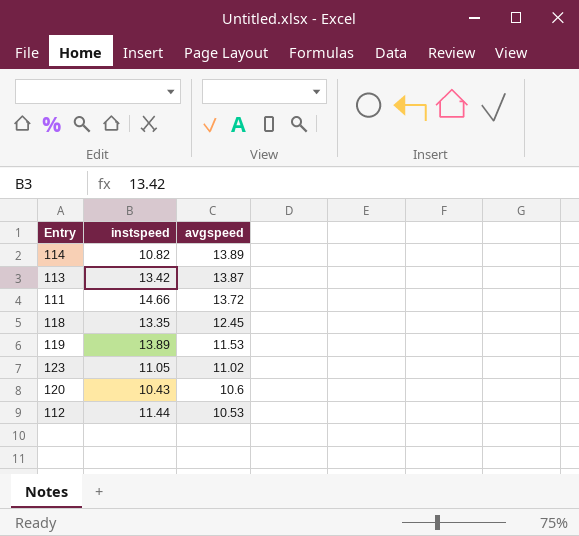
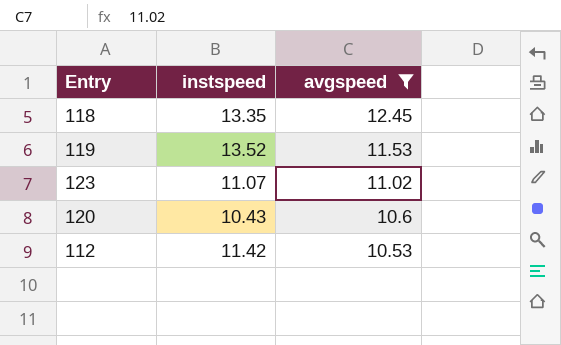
filter: none -> avgspeed <= 12.45
119 | instspeed: 13.89 -> 13.52
123 | instspeed: 11.05 -> 11.07
112 | instspeed: 11.44 -> 11.42

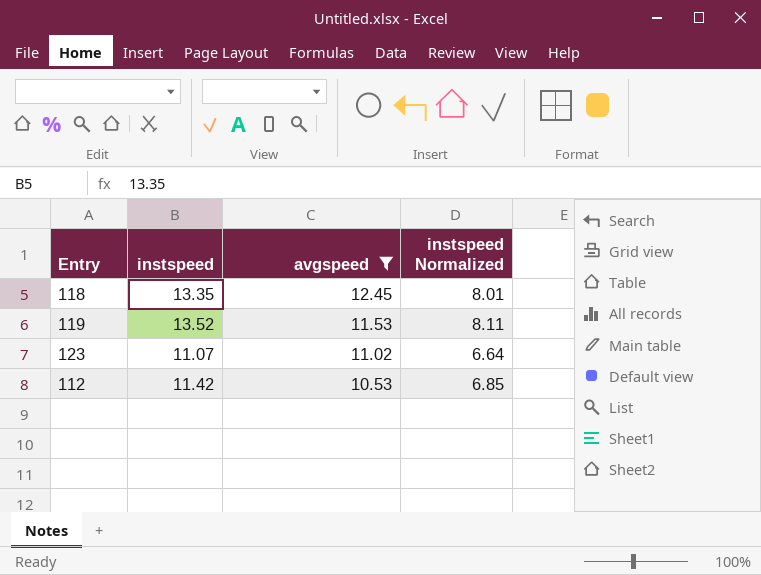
column instspeed Normalized | formula: none -> [instspeed] * 0.6
row 120: 10.43 | 10.6 -> none

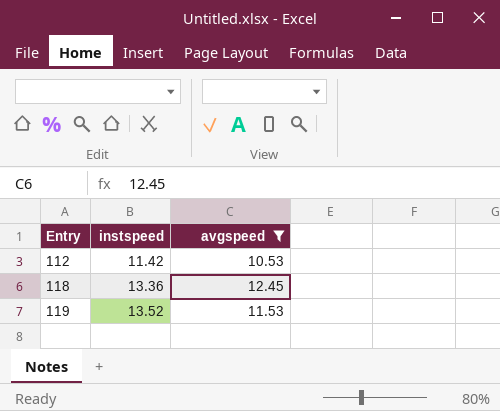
row order: avgspeed descending -> Entry ascending
column instspeed Normalized | formula: [instspeed] * 0.6 -> none
row 123: 11.07 | 11.02 | 6.64 -> none
118 | instspeed: 13.35 -> 13.36

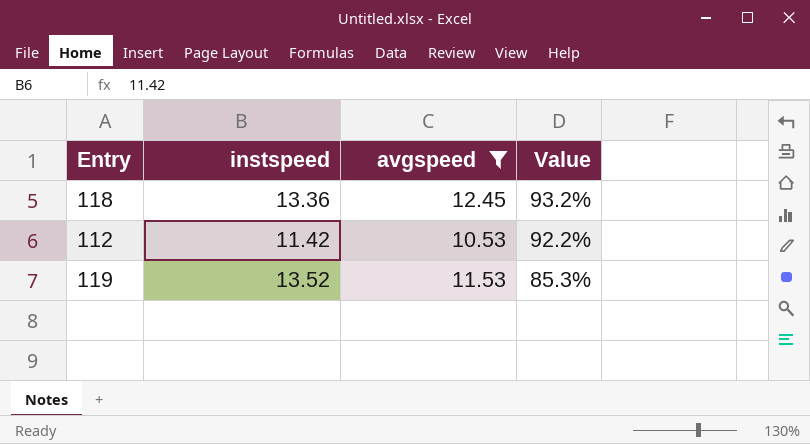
row order: Entry ascending -> Value descending
column Value | formula: none -> [avgspeed] / [instspeed]

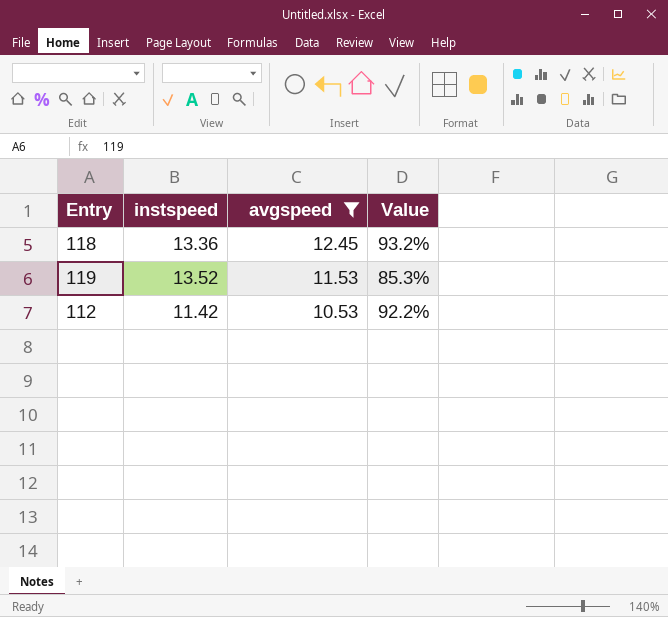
row order: Value descending -> avgspeed descending

